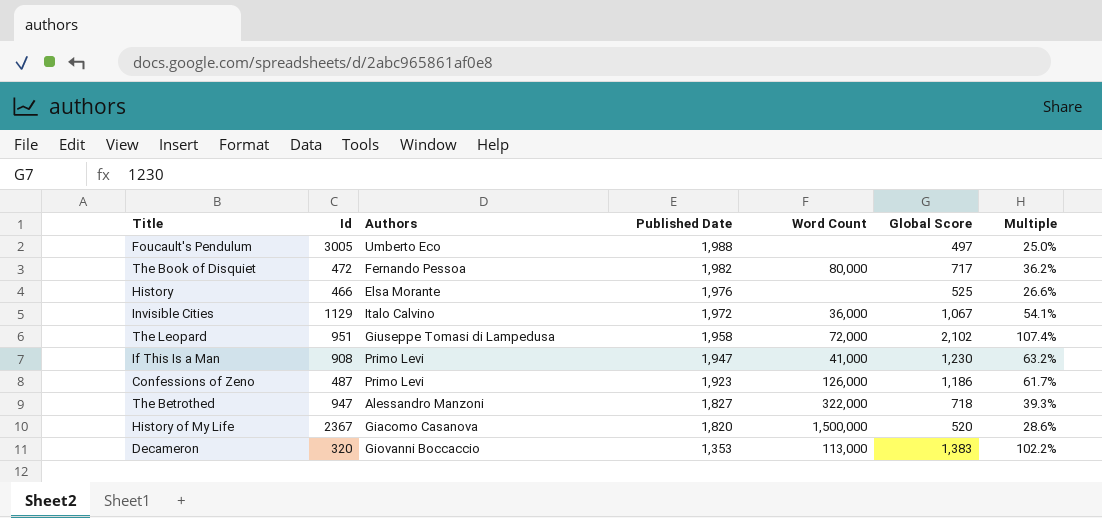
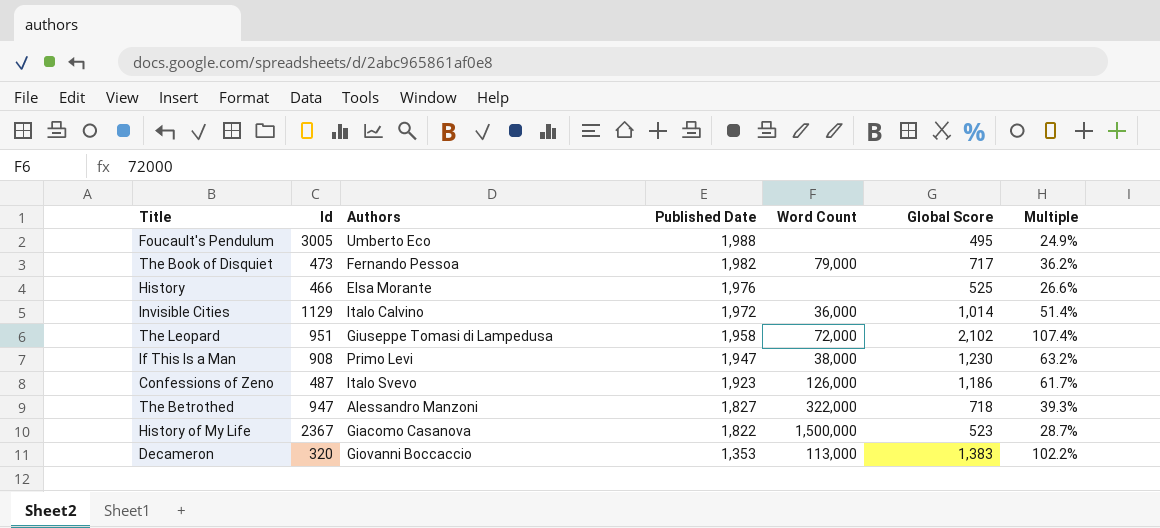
Foucault's Pendulum | Global Score: 497 -> 495
Foucault's Pendulum | Multiple: 25.0% -> 24.9%
The Book of Disquiet | Id: 472 -> 473
The Book of Disquiet | Word Count: 80,000 -> 79,000
Invisible Cities | Global Score: 1,067 -> 1,014
Invisible Cities | Multiple: 54.1% -> 51.4%
If This Is a Man | Word Count: 41,000 -> 38,000
Confessions of Zeno | Authors: Primo Levi -> Italo Svevo
History of My Life | Published Date: 1,820 -> 1,822
History of My Life | Global Score: 520 -> 523
History of My Life | Multiple: 28.6% -> 28.7%

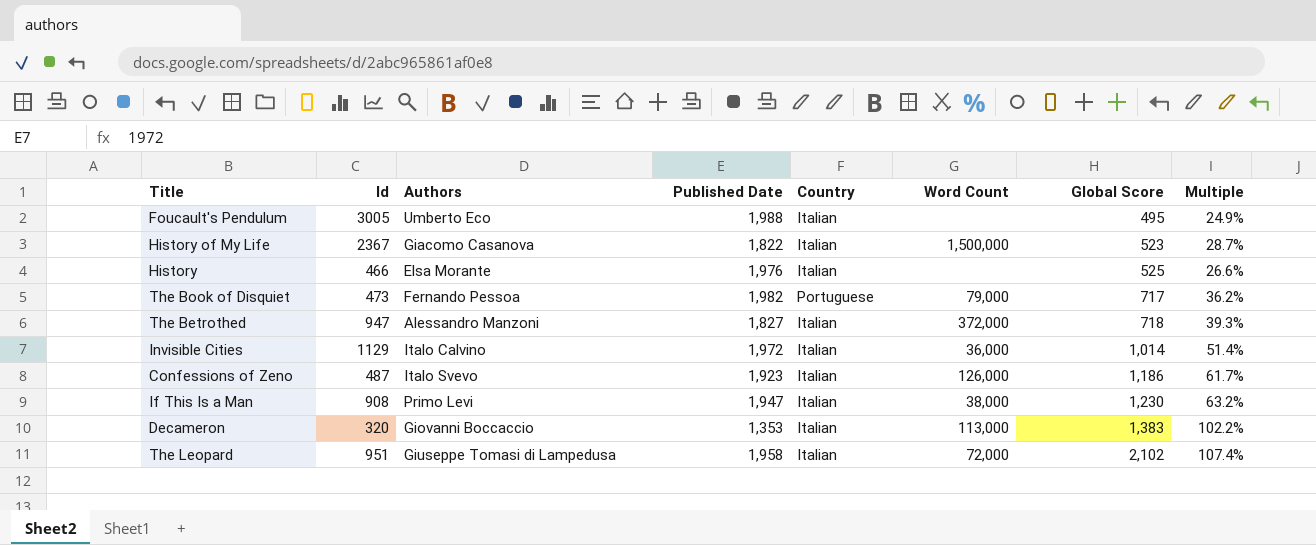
row order: Published Date descending -> Global Score ascending
column Country | position: none -> 5
The Betrothed | Word Count: 322,000 -> 372,000

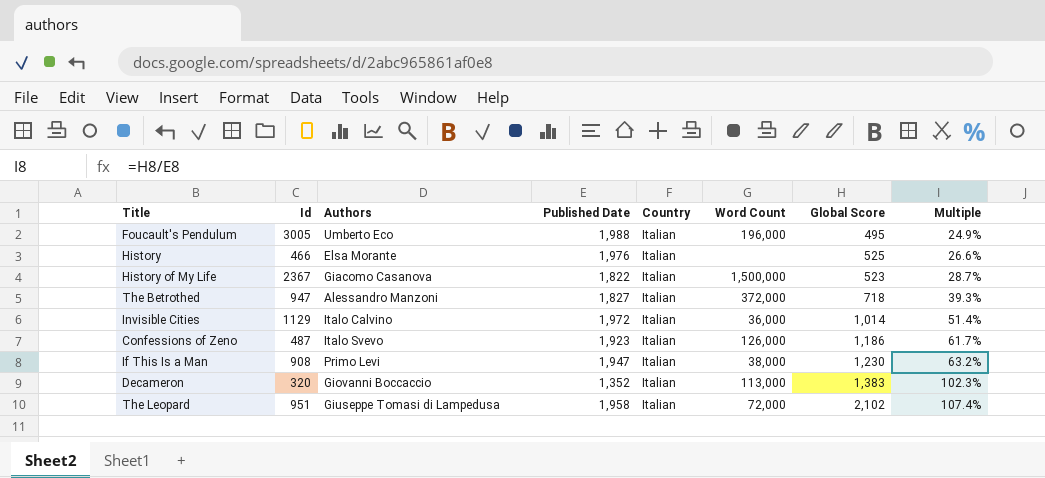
row order: Global Score ascending -> Multiple ascending
row The Book of Disquiet: 473 | Fernando Pessoa | 1,982 | Portuguese | 79,000 | 717 | 36.2% -> none
Foucault's Pendulum | Word Count: none -> 196,000
Decameron | Published Date: 1,353 -> 1,352
Decameron | Multiple: 102.2% -> 102.3%

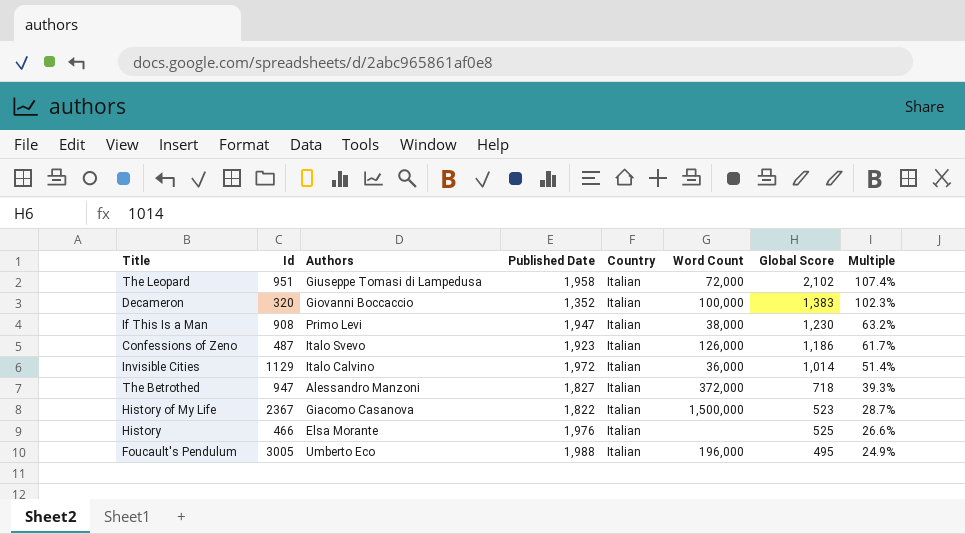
row order: Multiple ascending -> Multiple descending
Decameron | Word Count: 113,000 -> 100,000

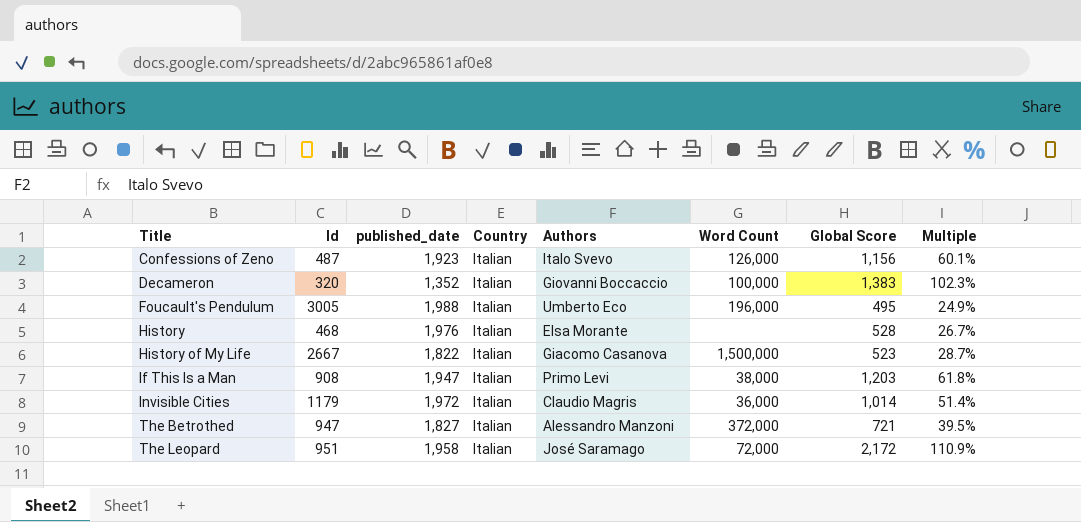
row order: Multiple descending -> Title ascending
column name: Published Date -> published_date
column Authors | position: 3 -> 5
Confessions of Zeno | Global Score: 1,186 -> 1,156
Confessions of Zeno | Multiple: 61.7% -> 60.1%
History | Id: 466 -> 468
History | Global Score: 525 -> 528
History | Multiple: 26.6% -> 26.7%
History of My Life | Id: 2367 -> 2667
If This Is a Man | Global Score: 1,230 -> 1,203
If This Is a Man | Multiple: 63.2% -> 61.8%
Invisible Cities | Id: 1129 -> 1179
Invisible Cities | Authors: Italo Calvino -> Claudio Magris
The Betrothed | Global Score: 718 -> 721
The Betrothed | Multiple: 39.3% -> 39.5%
The Leopard | Authors: Giuseppe Tomasi di Lampedusa -> José Saramago
The Leopard | Global Score: 2,102 -> 2,172
The Leopard | Multiple: 107.4% -> 110.9%

